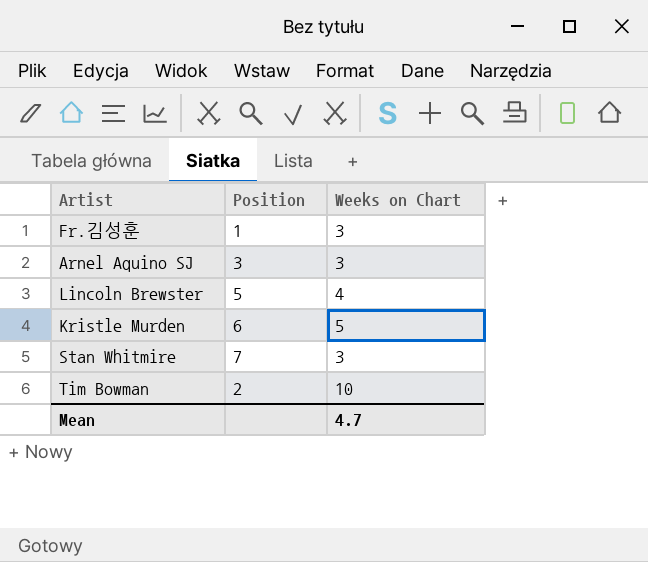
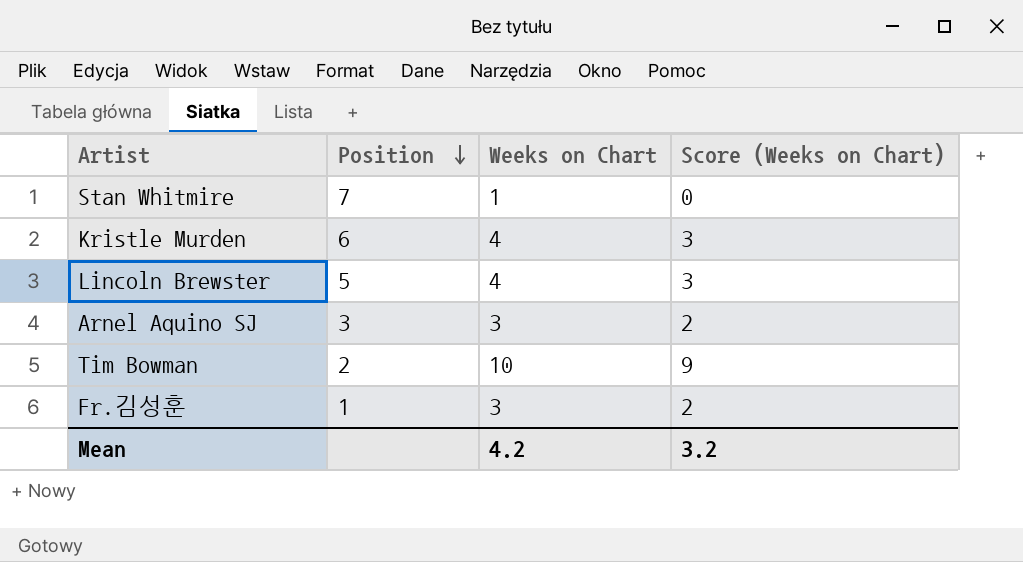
row order: none -> Position descending
column Score (Weeks on Chart) | formula: none -> [Weeks on Chart] - 1
Stan Whitmire | Weeks on Chart: 3 -> 1
Kristle Murden | Weeks on Chart: 5 -> 4
Mean | Weeks on Chart: 4.7 -> 4.2

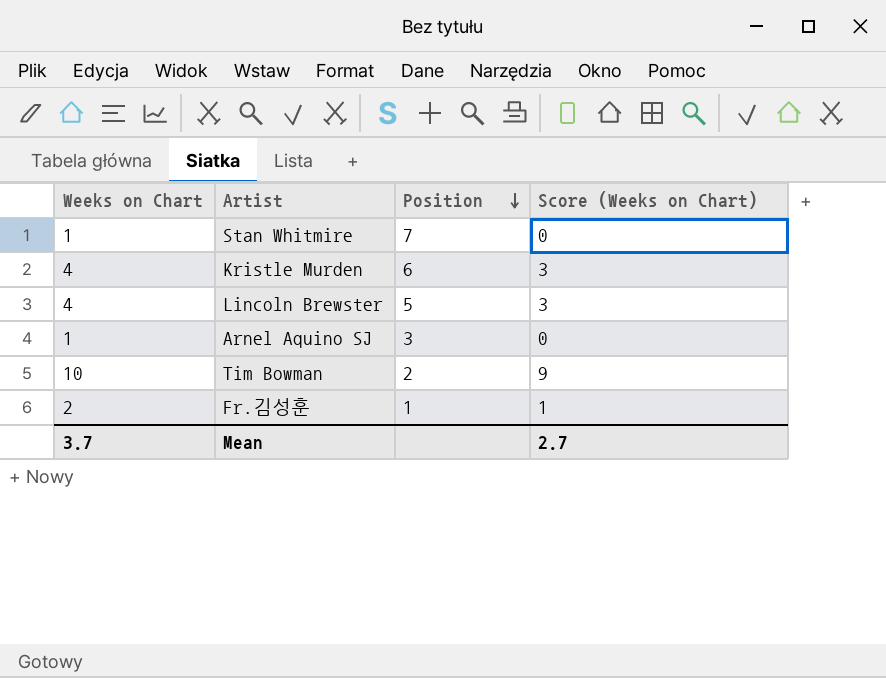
column Weeks on Chart | position: 3 -> 1
Arnel Aquino SJ | Weeks on Chart: 3 -> 1
Arnel Aquino SJ | Score (Weeks on Chart): 2 -> 0
Fr.김성훈 | Weeks on Chart: 3 -> 2
Fr.김성훈 | Score (Weeks on Chart): 2 -> 1
Mean | Weeks on Chart: 4.2 -> 3.7
Mean | Score (Weeks on Chart): 3.2 -> 2.7

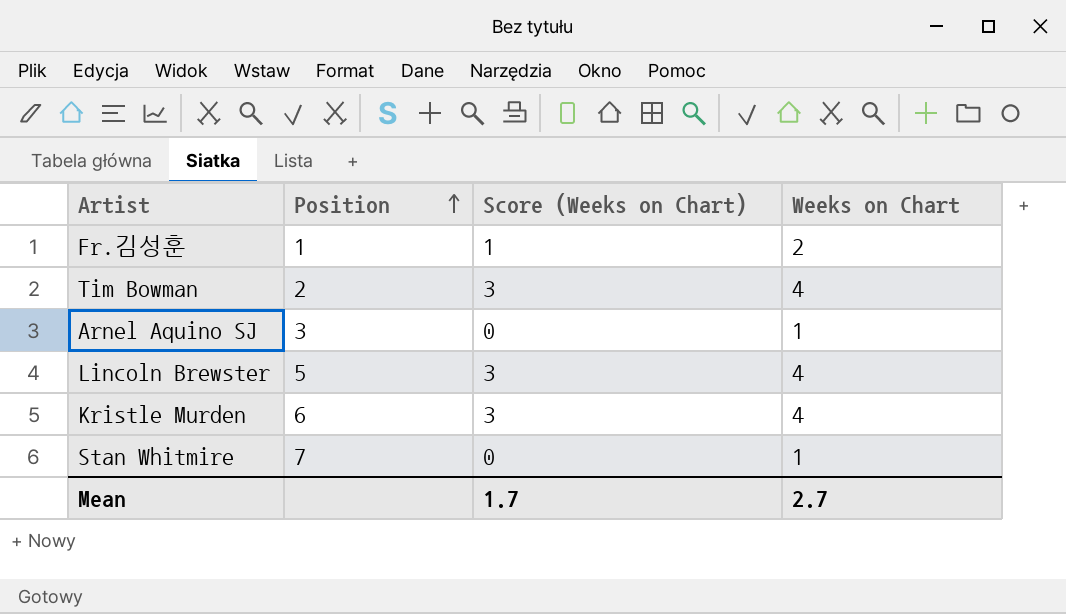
row order: Position descending -> Position ascending
column Weeks on Chart | position: 1 -> 4
Tim Bowman | Score (Weeks on Chart): 9 -> 3
Tim Bowman | Weeks on Chart: 10 -> 4
Mean | Score (Weeks on Chart): 2.7 -> 1.7
Mean | Weeks on Chart: 3.7 -> 2.7

